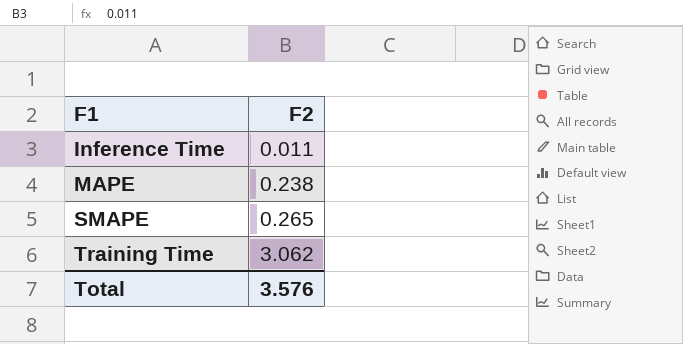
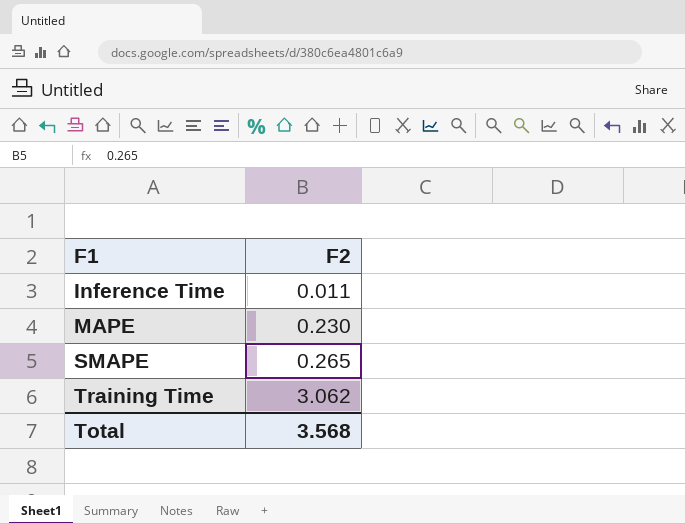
MAPE | F2: 0.238 -> 0.230
Total | F2: 3.576 -> 3.568

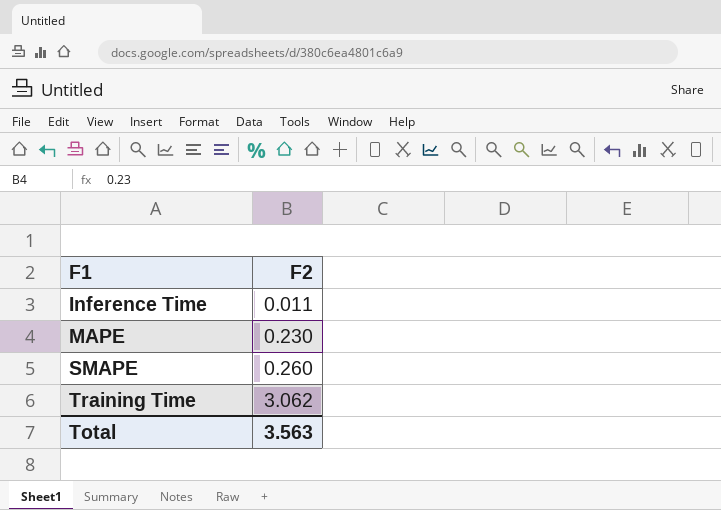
SMAPE | F2: 0.265 -> 0.260
Total | F2: 3.568 -> 3.563

